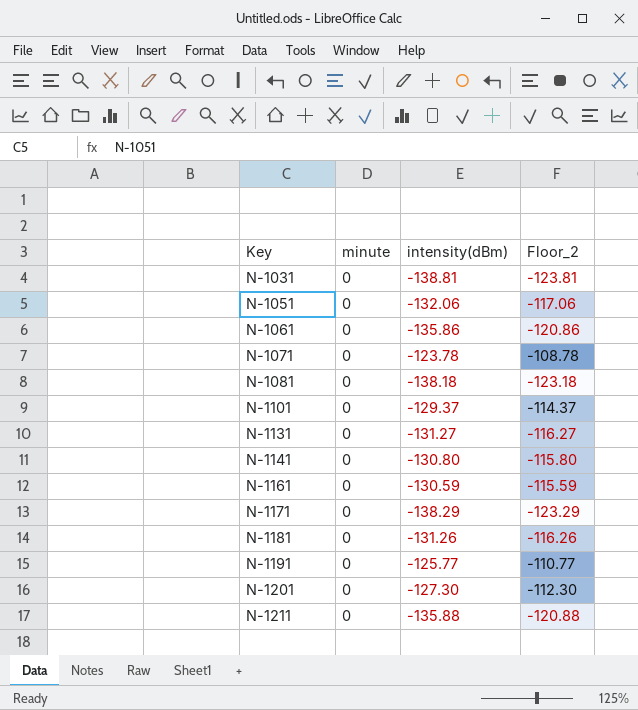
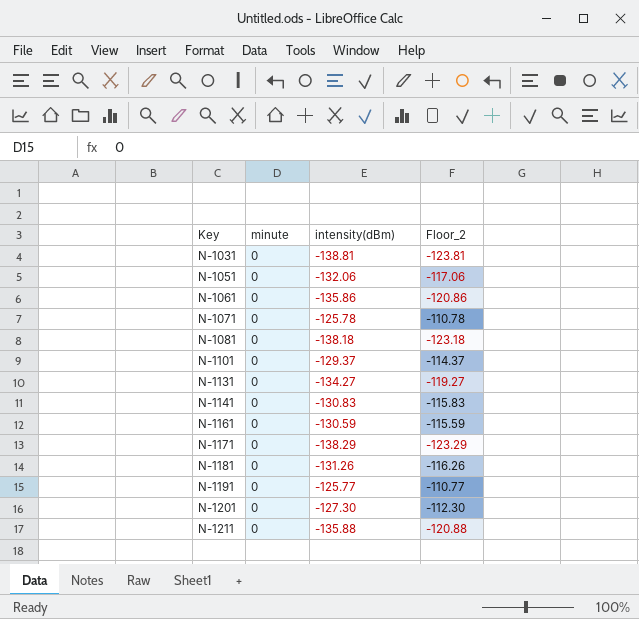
N-1071 | intensity(dBm): -123.78 -> -125.78
N-1071 | Floor_2: -108.78 -> -110.78
N-1131 | intensity(dBm): -131.27 -> -134.27
N-1131 | Floor_2: -116.27 -> -119.27
N-1141 | intensity(dBm): -130.80 -> -130.83
N-1141 | Floor_2: -115.80 -> -115.83

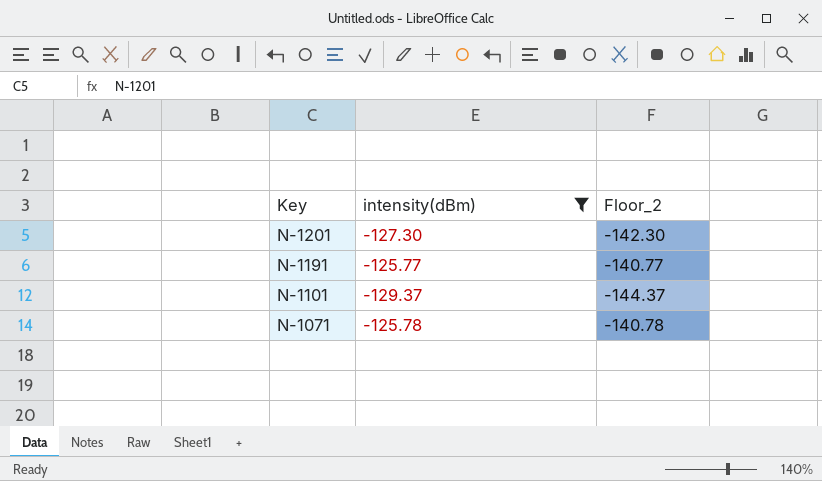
filter: none -> intensity(dBm) >= -129.37
row order: Key ascending -> Key descending
column minute | position: 2 -> none
column Floor_2 | formula: [intensity(dBm)] + 15 -> [intensity(dBm)] - 15

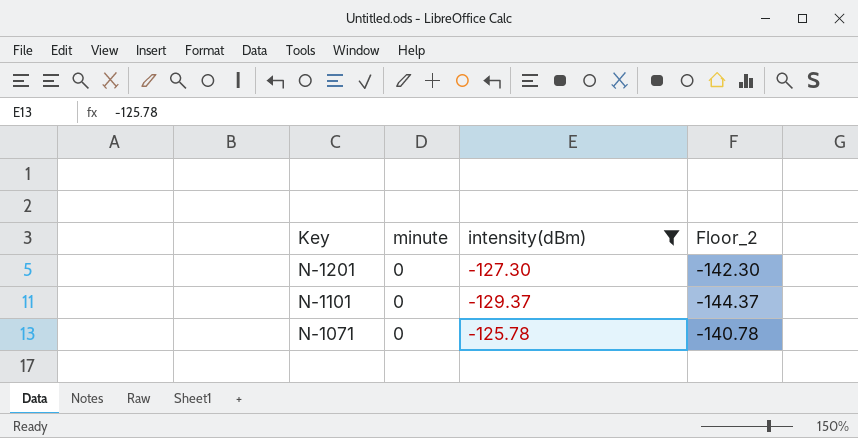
column minute | position: none -> 2
row N-1191: -125.77 | -140.77 -> none

